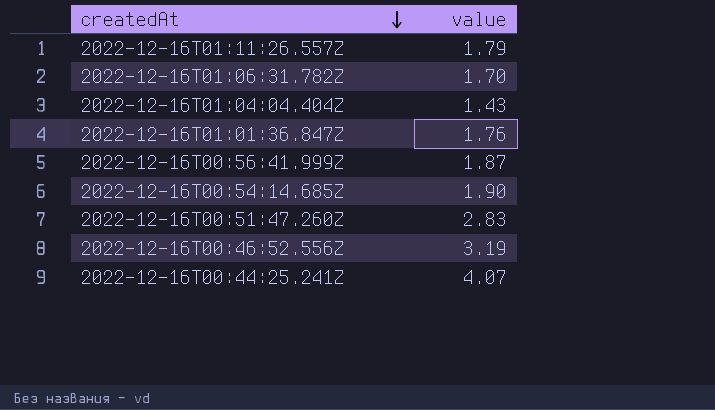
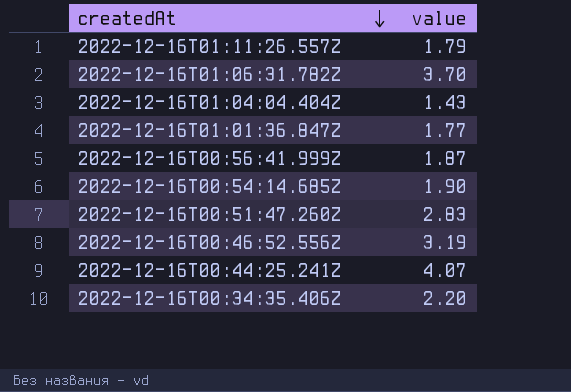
2022-12-16T01:06:31.782Z | value: 1.70 -> 3.70
2022-12-16T01:01:36.847Z | value: 1.76 -> 1.77
row 2022-12-16T00:34:35.406Z: none -> 2.20

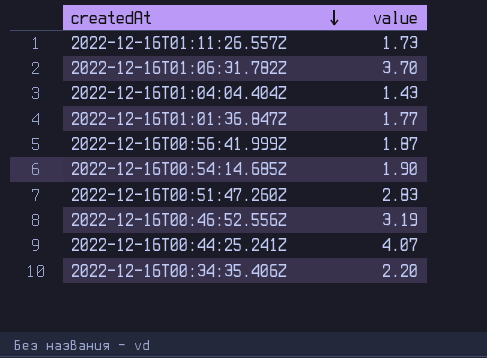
2022-12-16T01:11:26.557Z | value: 1.79 -> 1.73

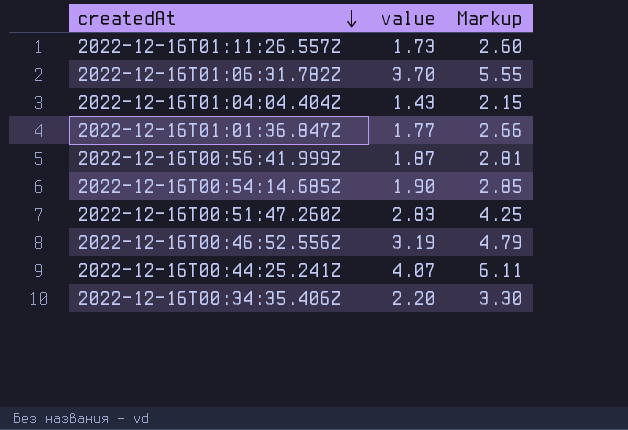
column Markup | formula: none -> [value] * 1.5

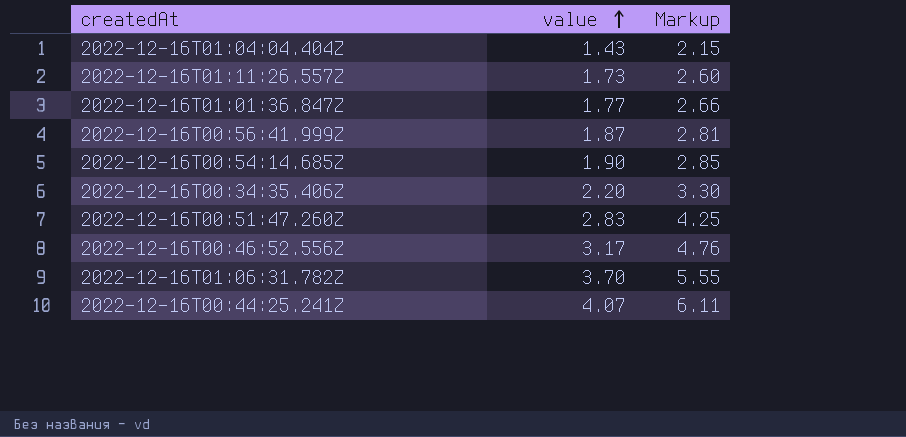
row order: createdAt descending -> value ascending
2022-12-16T00:46:52.556Z | value: 3.19 -> 3.17
2022-12-16T00:46:52.556Z | Markup: 4.79 -> 4.76

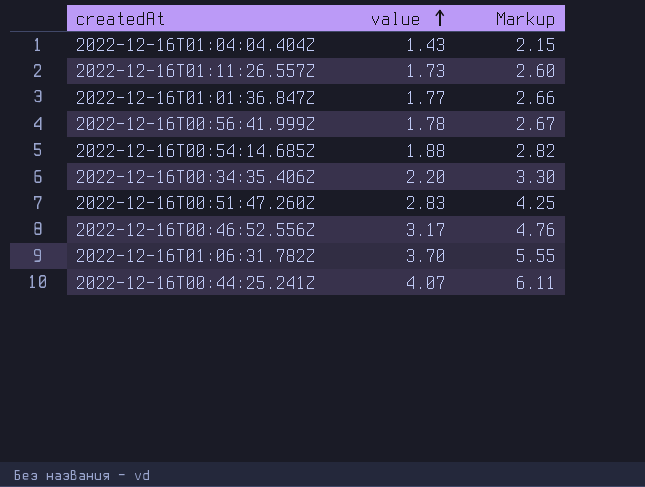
2022-12-16T00:56:41.999Z | value: 1.87 -> 1.78
2022-12-16T00:56:41.999Z | Markup: 2.81 -> 2.67
2022-12-16T00:54:14.685Z | value: 1.90 -> 1.88
2022-12-16T00:54:14.685Z | Markup: 2.85 -> 2.82

